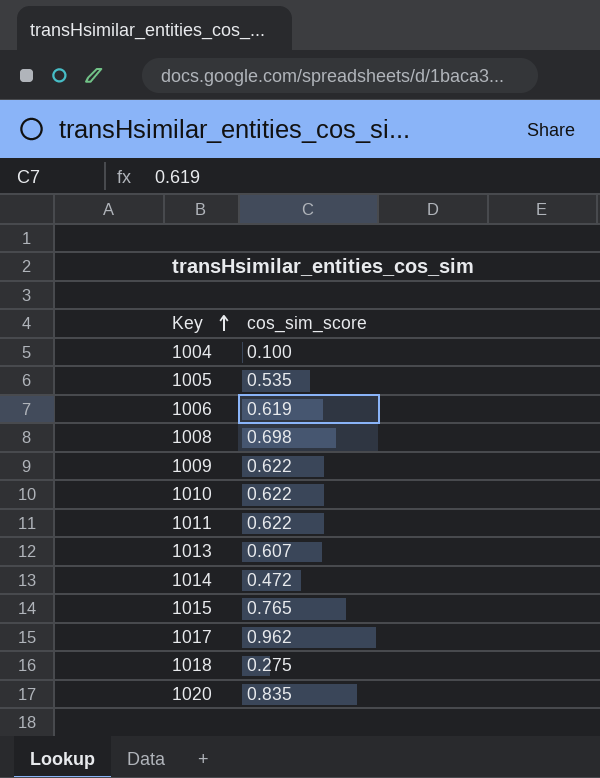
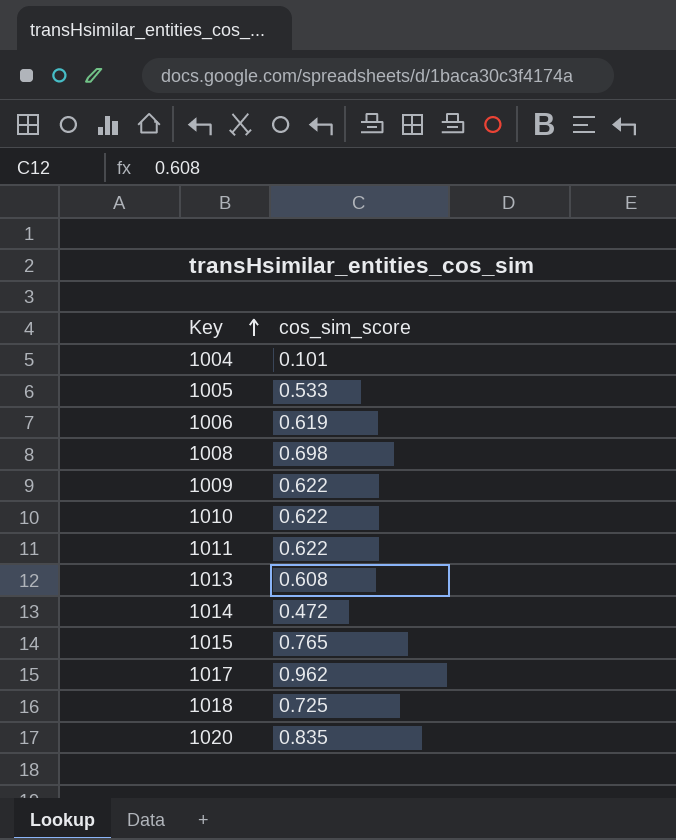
1004 | cos_sim_score: 0.100 -> 0.101
1005 | cos_sim_score: 0.535 -> 0.533
1013 | cos_sim_score: 0.607 -> 0.608
1018 | cos_sim_score: 0.275 -> 0.725

